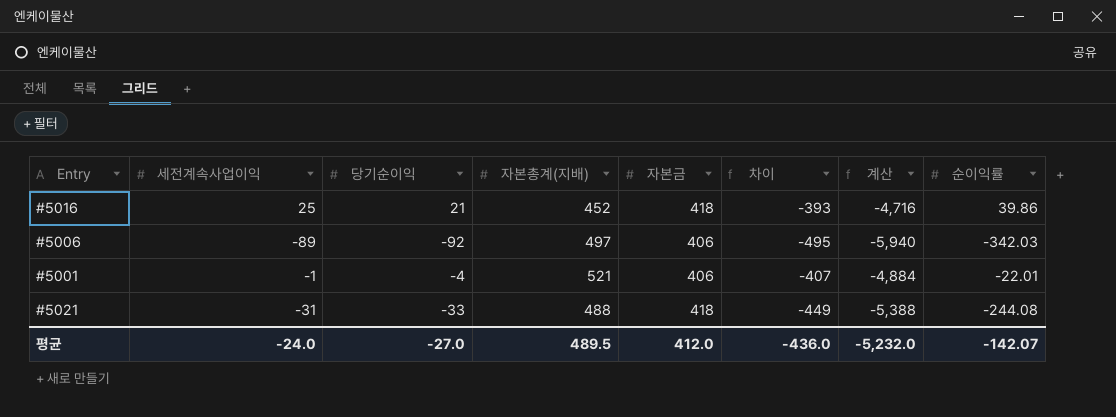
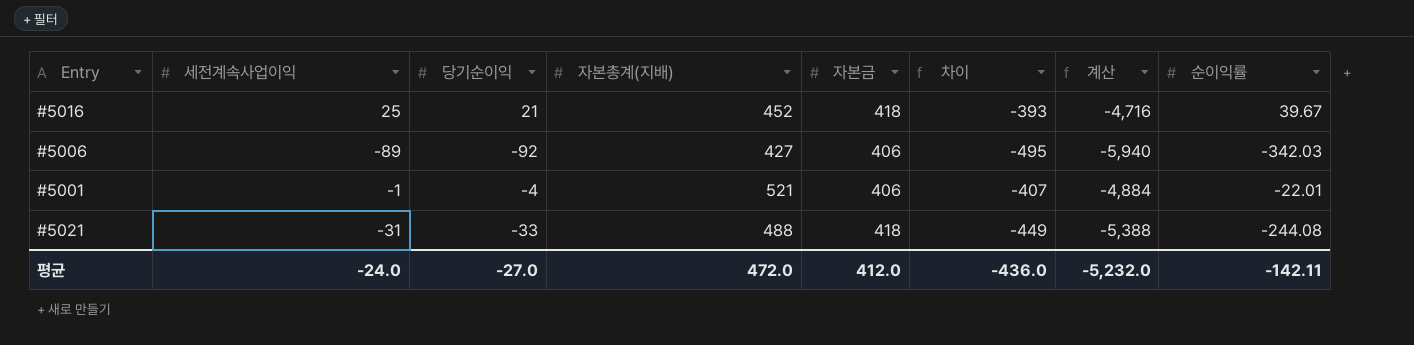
#5016 | 순이익률: 39.86 -> 39.67
#5006 | 자본총계(지배): 497 -> 427
평균 | 자본총계(지배): 489.5 -> 472.0
평균 | 순이익률: -142.07 -> -142.11

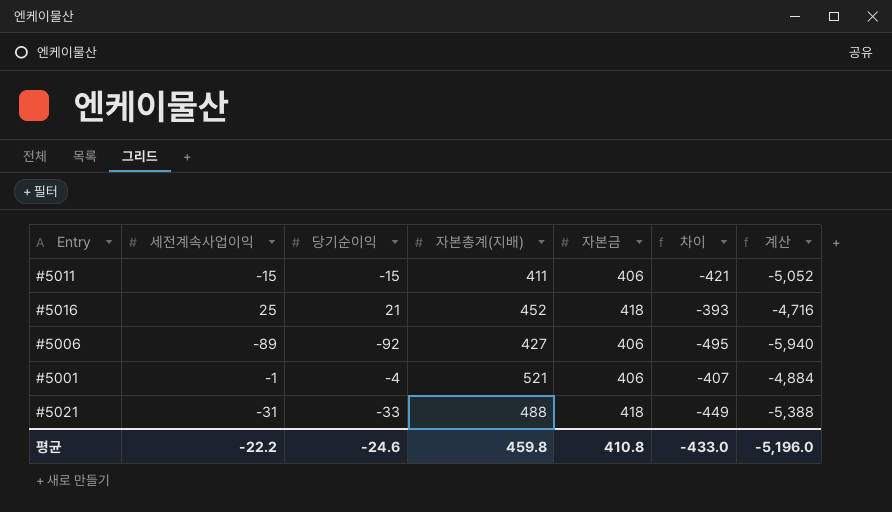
column 순이익률 | position: 8 -> none
row #5011: none -> -15 | -15 | 411 | 406 | -421 | -5,052
평균 | 세전계속사업이익: -24.0 -> -22.2
평균 | 당기순이익: -27.0 -> -24.6
평균 | 자본총계(지배): 472.0 -> 459.8
평균 | 자본금: 412.0 -> 410.8
평균 | 차이: -436.0 -> -433.0
평균 | 계산: -5,232.0 -> -5,196.0

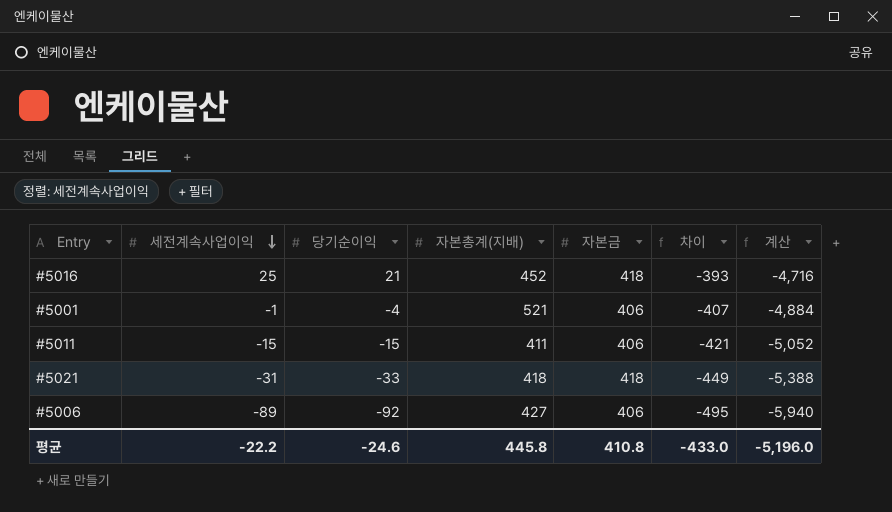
row order: none -> 세전계속사업이익 descending
#5021 | 자본총계(지배): 488 -> 418
평균 | 자본총계(지배): 459.8 -> 445.8

